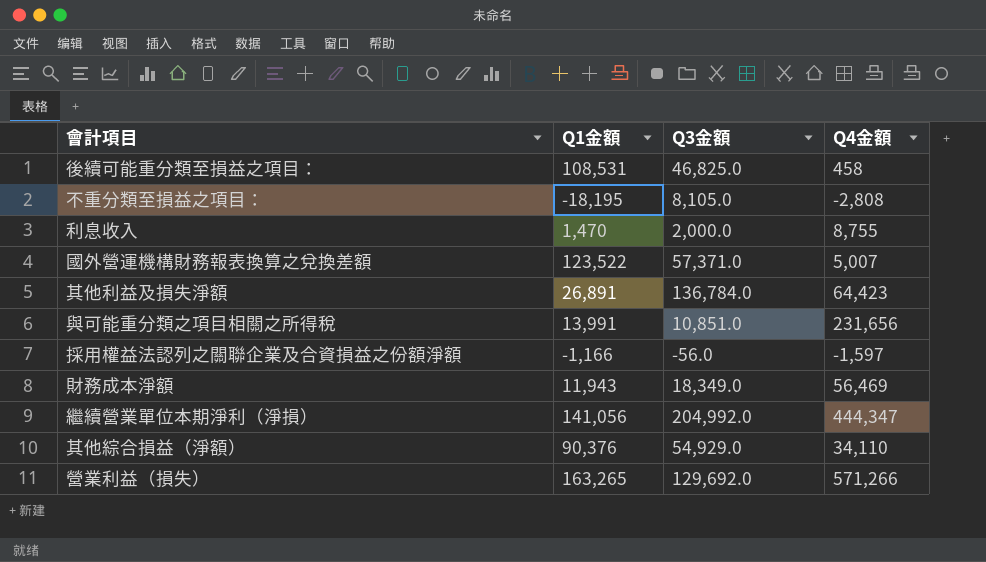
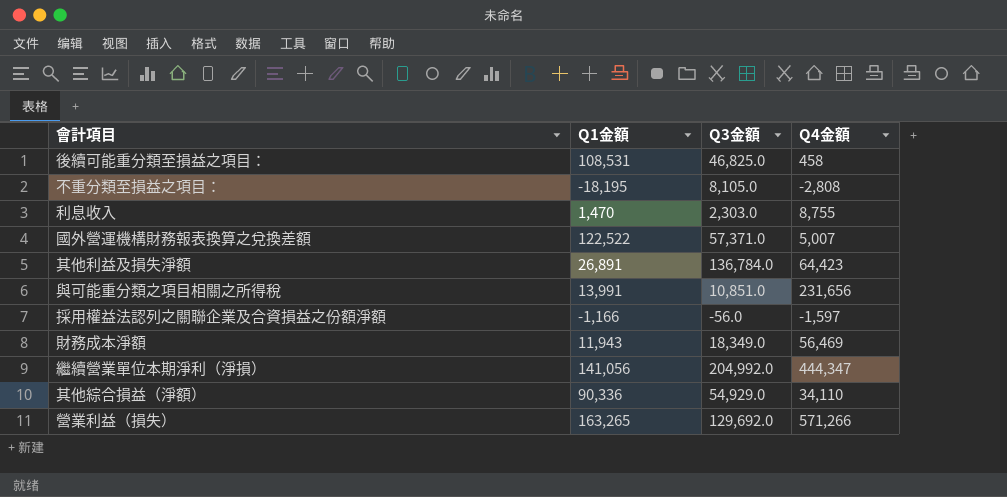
利息收入 | Q3金額: 2,000.0 -> 2,303.0
國外營運機構財務報表換算之兌換差額 | Q1金額: 123,522 -> 122,522
其他綜合損益（淨額） | Q1金額: 90,376 -> 90,336

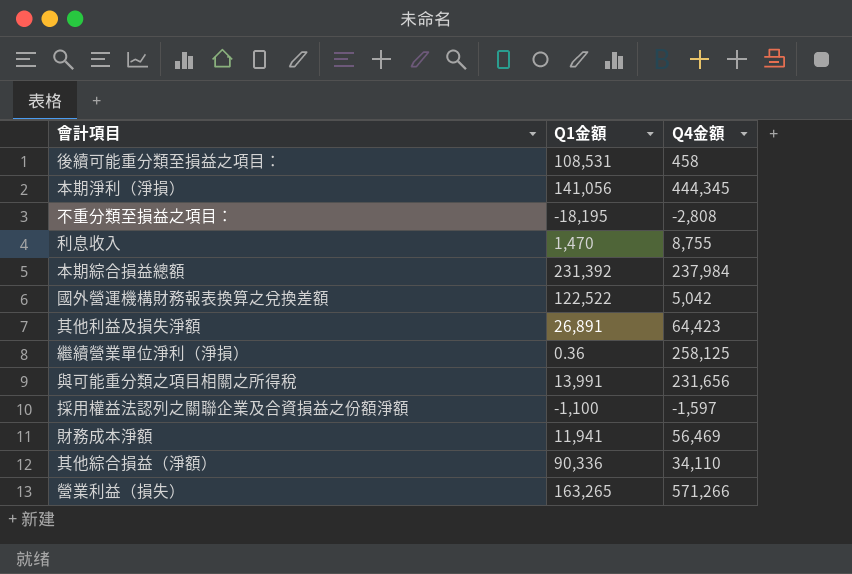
column Q3金額 | position: 3 -> none
row 繼續營業單位本期淨利（淨損）: 141,056 | 204,992.0 | 444,347 -> none
row 本期淨利（淨損）: none -> 141,056 | 444,345
row 本期綜合損益總額: none -> 231,392 | 237,984
國外營運機構財務報表換算之兌換差額 | Q4金額: 5,007 -> 5,042
row 繼續營業單位淨利（淨損）: none -> 0.36 | 258,125
採用權益法認列之關聯企業及合資損益之份額淨額 | Q1金額: -1,166 -> -1,100
財務成本淨額 | Q1金額: 11,943 -> 11,941

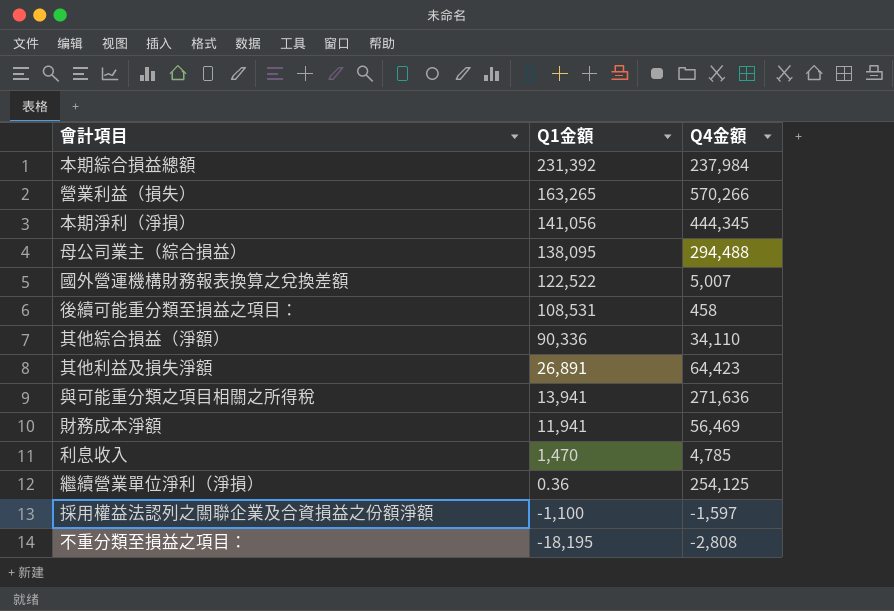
row order: none -> Q1金額 descending
營業利益（損失） | Q4金額: 571,266 -> 570,266
row 母公司業主（綜合損益）: none -> 138,095 | 294,488
國外營運機構財務報表換算之兌換差額 | Q4金額: 5,042 -> 5,007
與可能重分類之項目相關之所得稅 | Q1金額: 13,991 -> 13,941
與可能重分類之項目相關之所得稅 | Q4金額: 231,656 -> 271,636
利息收入 | Q4金額: 8,755 -> 4,785
繼續營業單位淨利（淨損） | Q4金額: 258,125 -> 254,125

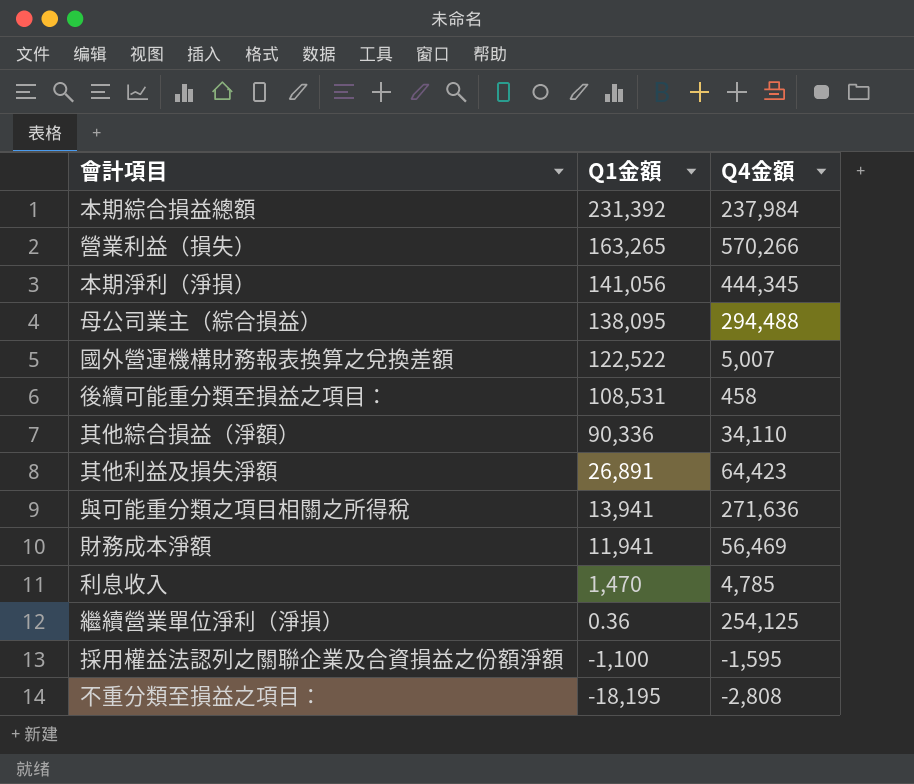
採用權益法認列之關聯企業及合資損益之份額淨額 | Q4金額: -1,597 -> -1,595

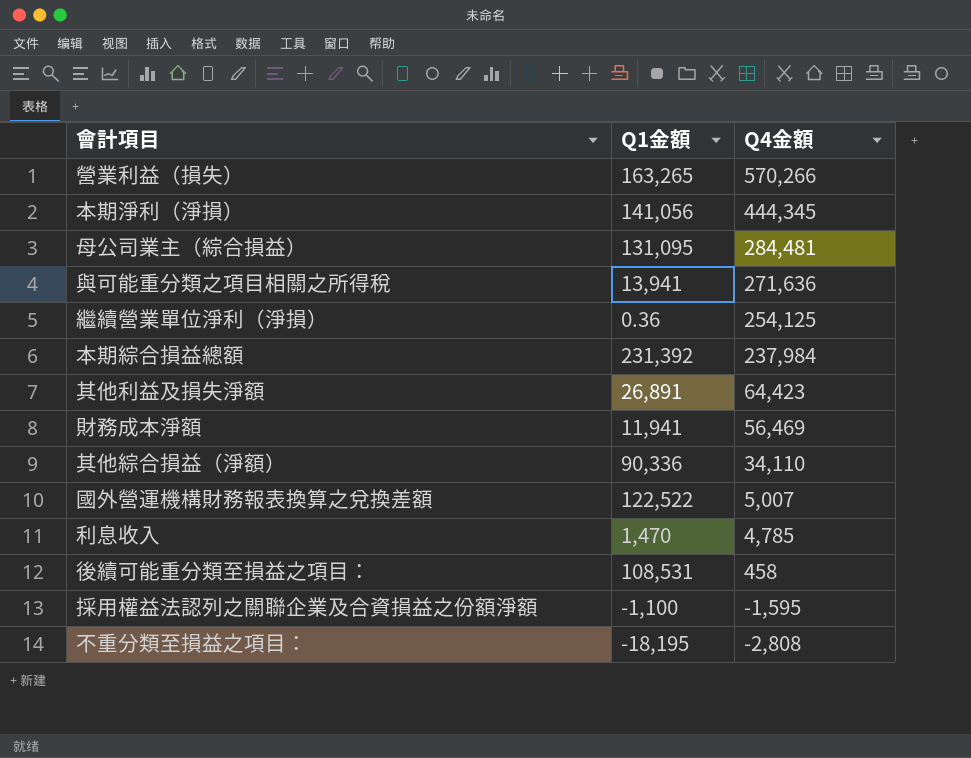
row order: Q1金額 descending -> Q4金額 descending
母公司業主（綜合損益） | Q1金額: 138,095 -> 131,095
母公司業主（綜合損益） | Q4金額: 294,488 -> 284,481

